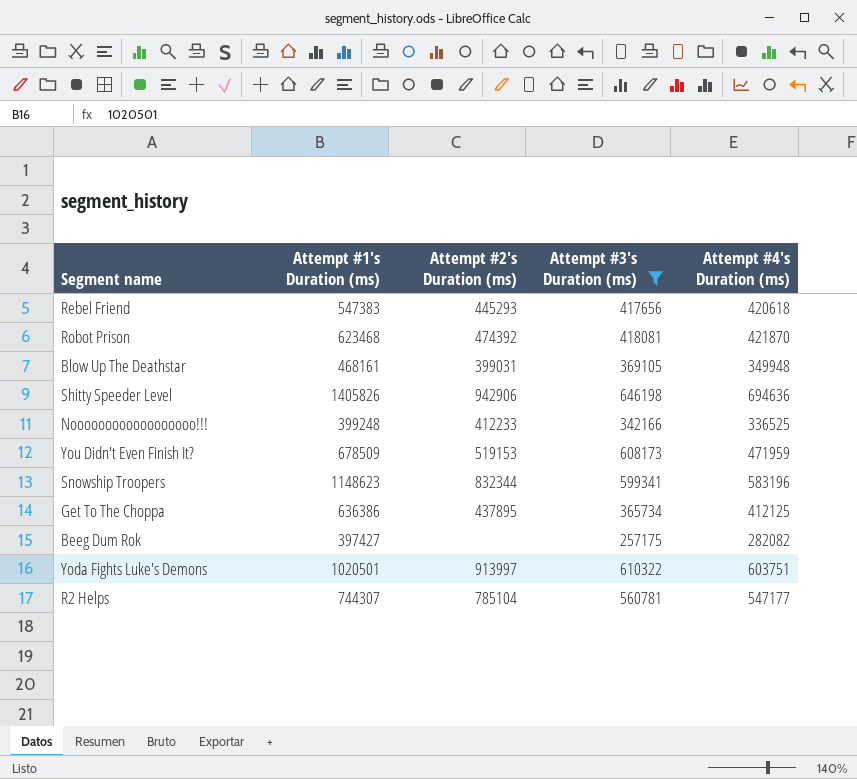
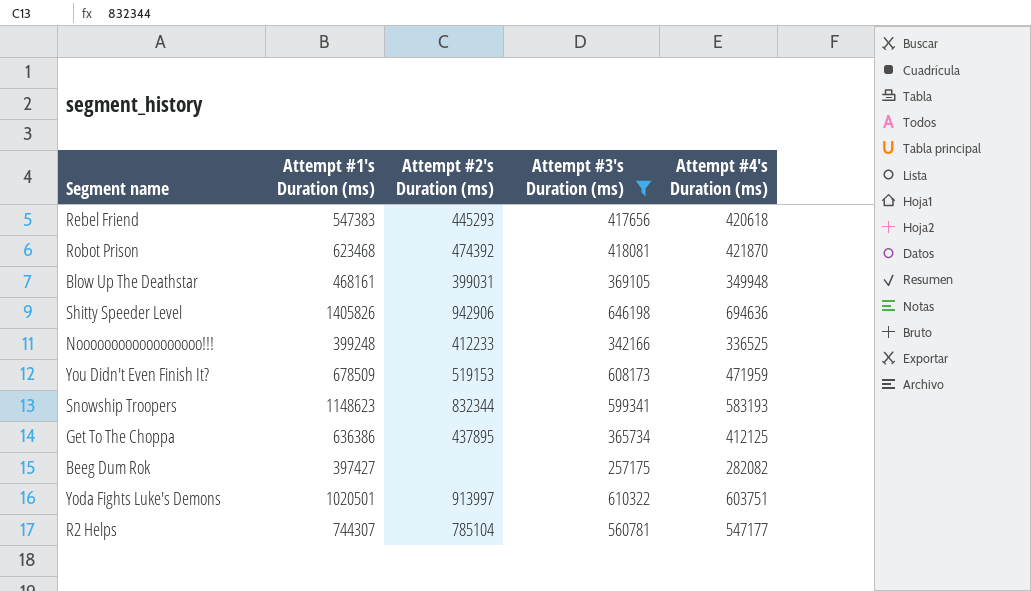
Snowship Troopers | Attempt #4's Duration (ms): 583196 -> 583193

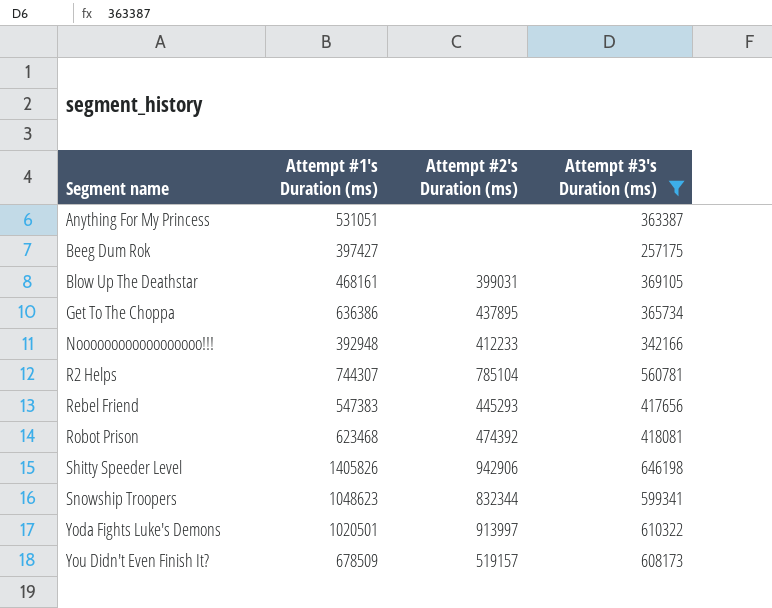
row order: none -> Segment name ascending
column Attempt #4's Duration (ms) | position: 5 -> none
row Anything For My Princess: none -> 531051 | none | 363387
Noooooooooooooooooo!!! | Attempt #1's Duration (ms): 399248 -> 392948
Snowship Troopers | Attempt #1's Duration (ms): 1148623 -> 1048623
You Didn't Even Finish It? | Attempt #2's Duration (ms): 519153 -> 519157

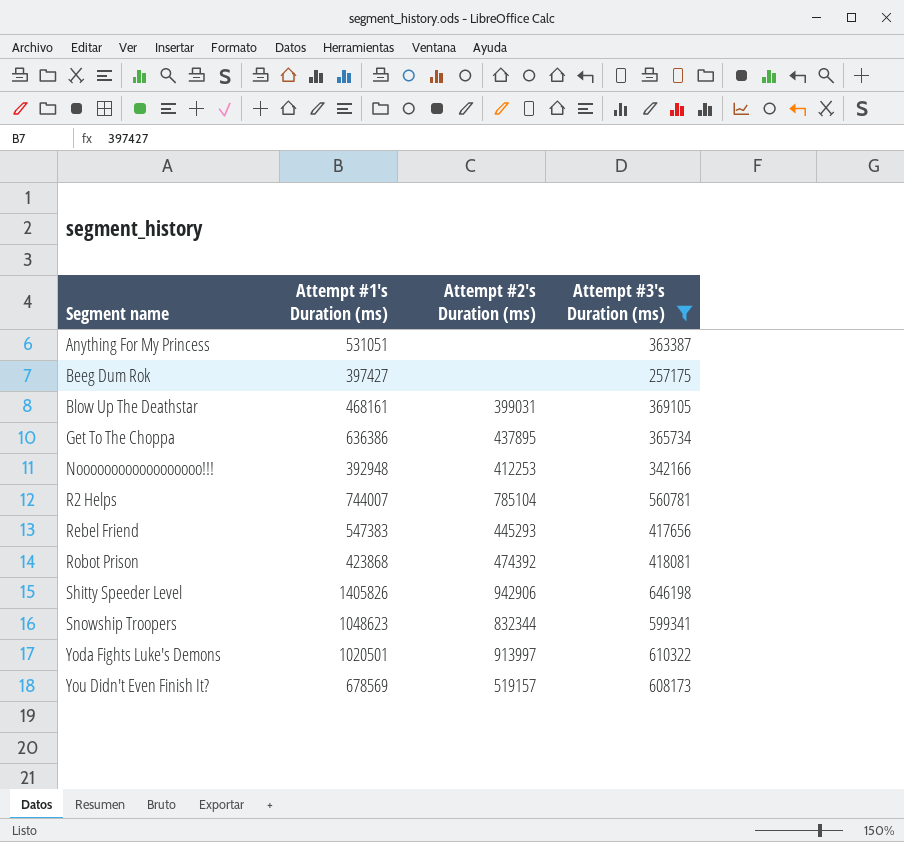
Noooooooooooooooooo!!! | Attempt #2's Duration (ms): 412233 -> 412253
R2 Helps | Attempt #1's Duration (ms): 744307 -> 744007
Robot Prison | Attempt #1's Duration (ms): 623468 -> 423868
You Didn't Even Finish It? | Attempt #1's Duration (ms): 678509 -> 678569

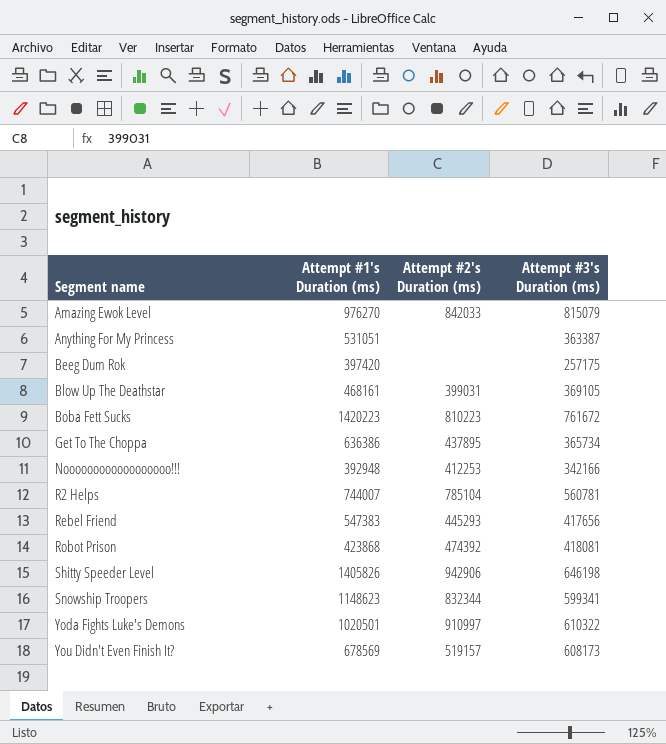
filter: Attempt #3's Duration (ms) <= 646198 -> none
Beeg Dum Rok | Attempt #1's Duration (ms): 397427 -> 397420
Snowship Troopers | Attempt #1's Duration (ms): 1048623 -> 1148623
Yoda Fights Luke's Demons | Attempt #2's Duration (ms): 913997 -> 910997

